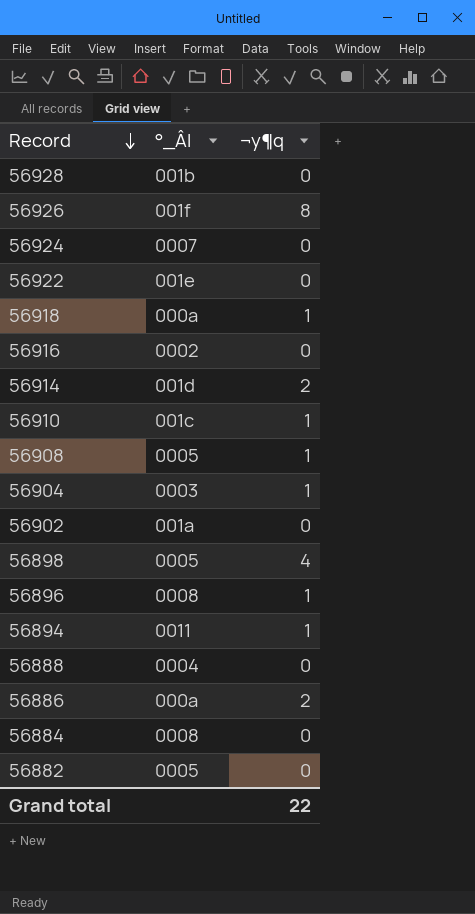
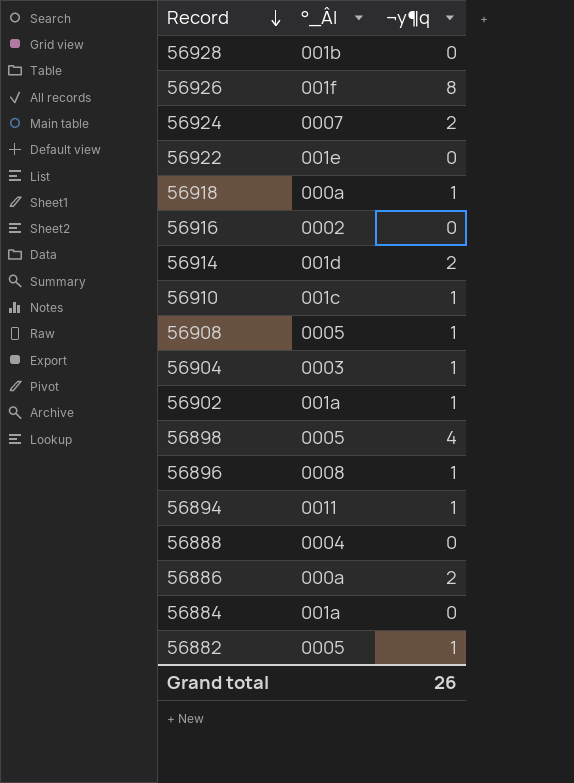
56924 | ¬y¶q: 0 -> 2
56902 | ¬y¶q: 0 -> 1
56884 | °_ÂI: 0008 -> 001a
56882 | ¬y¶q: 0 -> 1
Grand total | ¬y¶q: 22 -> 26

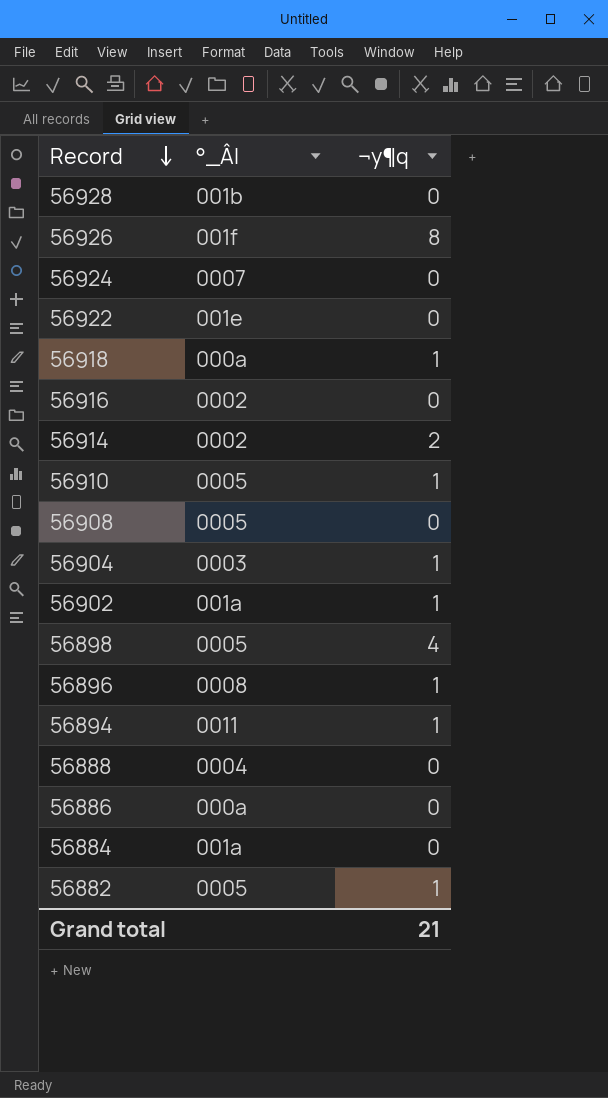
56924 | ¬y¶q: 2 -> 0
56914 | °_ÂI: 001d -> 0002
56910 | °_ÂI: 001c -> 0005
56908 | ¬y¶q: 1 -> 0
56886 | ¬y¶q: 2 -> 0
Grand total | ¬y¶q: 26 -> 21

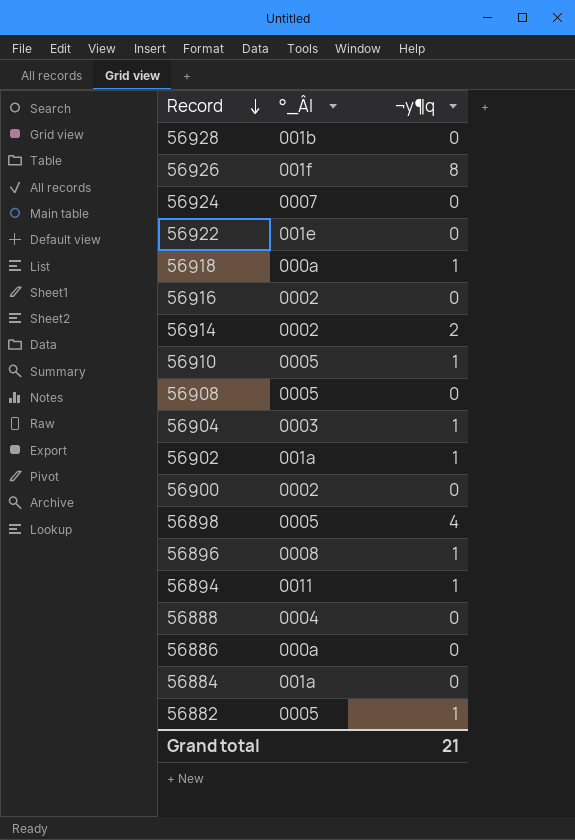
row 56900: none -> 0002 | 0

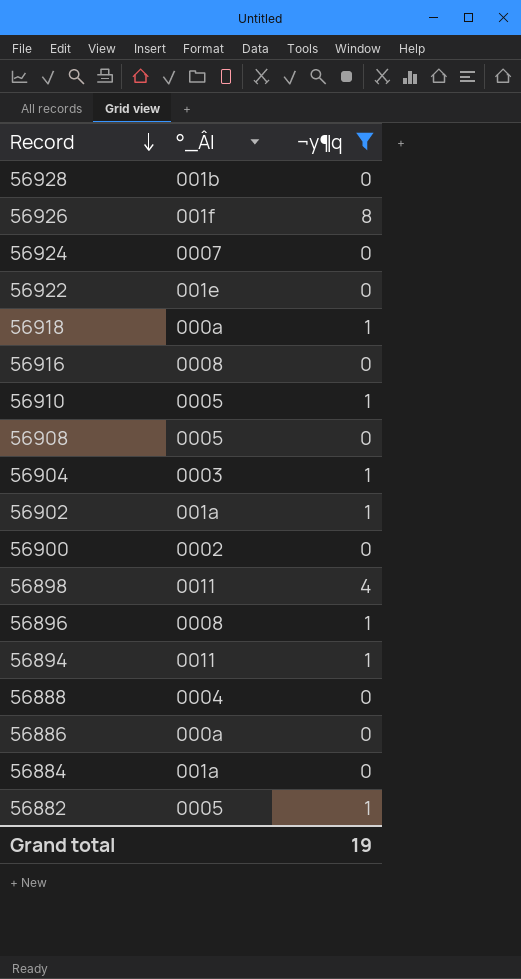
filter: none -> ¬y¶q != 2
56916 | °_ÂI: 0002 -> 0008
56898 | °_ÂI: 0005 -> 0011
Grand total | ¬y¶q: 21 -> 19

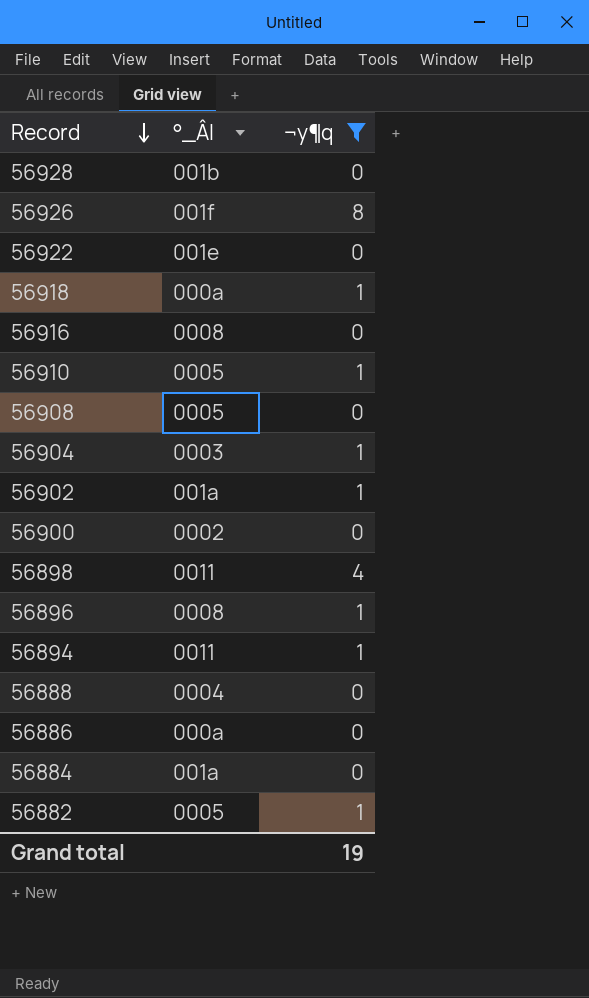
row 56924: 0007 | 0 -> none

